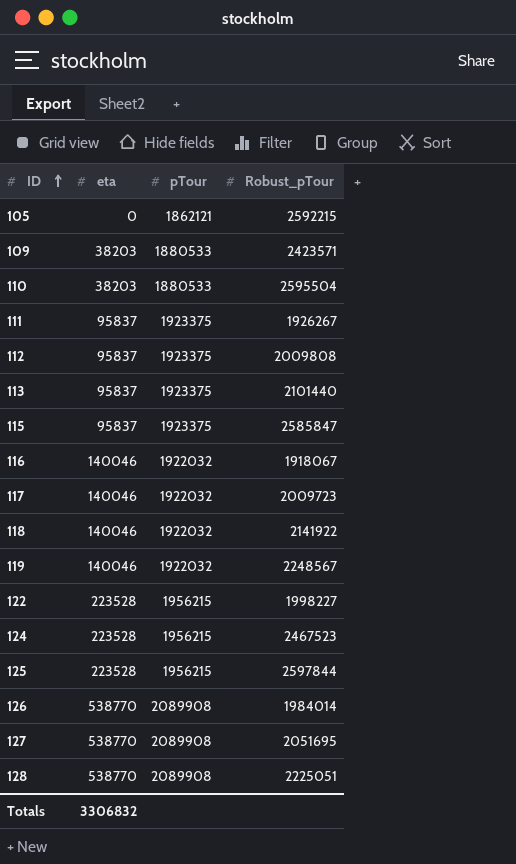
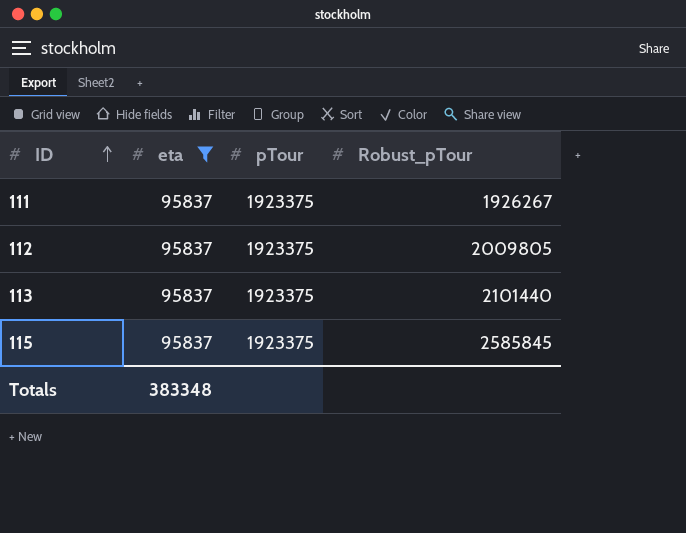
filter: none -> eta = 95837
112 | Robust_pTour: 2009808 -> 2009805
115 | Robust_pTour: 2585847 -> 2585845
Totals | eta: 3306832 -> 383348

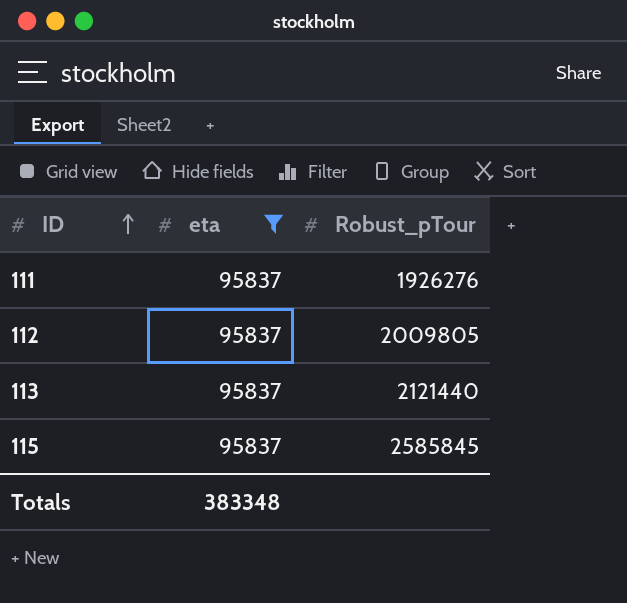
column pTour | position: 3 -> none
111 | Robust_pTour: 1926267 -> 1926276
113 | Robust_pTour: 2101440 -> 2121440

